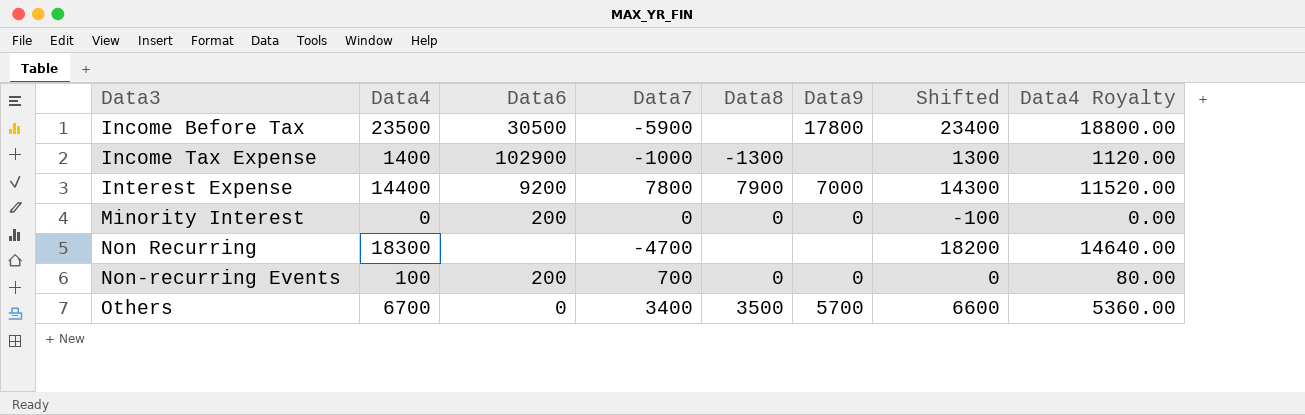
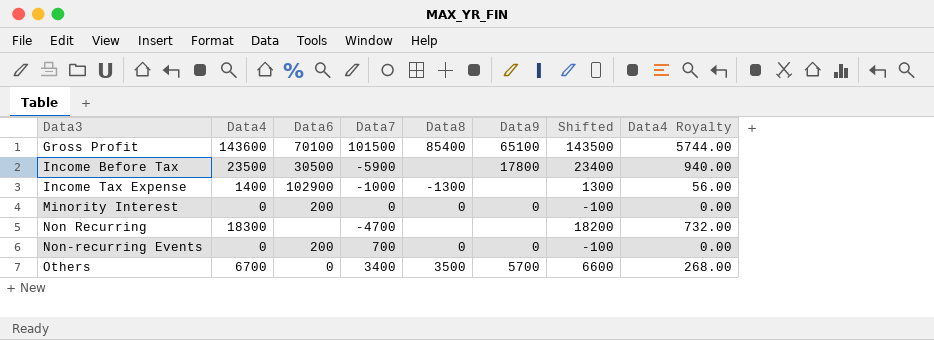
column Data4 Royalty | formula: [Data4] * 0.8 -> [Data4] * 0.04
row Interest Expense: 14400 | 9200 | 7800 | 7900 | 7000 | 14300 | 11520.00 -> none
row Gross Profit: none -> 143600 | 70100 | 101500 | 85400 | 65100 | 143500 | 5744.00
Non-recurring Events | Data4: 100 -> 0
Non-recurring Events | Shifted: 0 -> -100

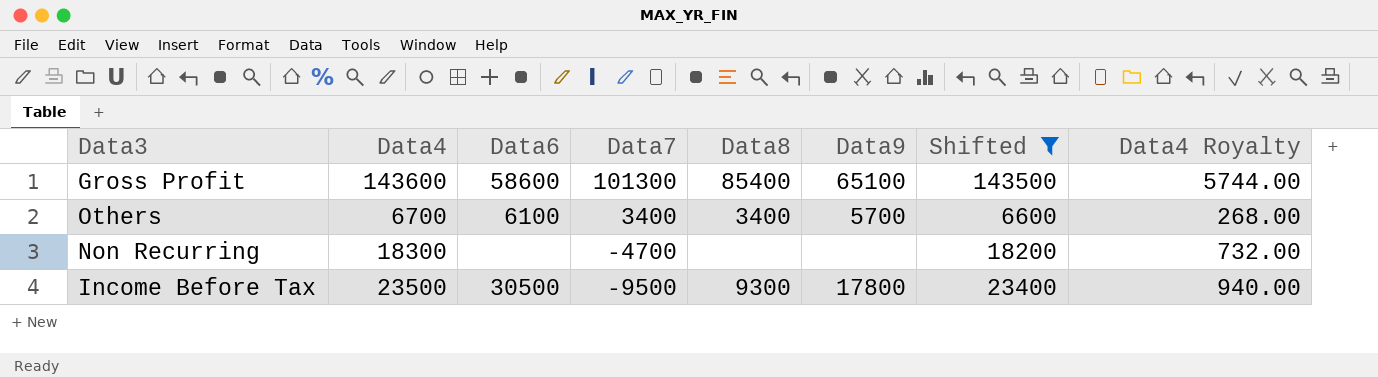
filter: none -> Shifted >= 6600
row order: Data3 ascending -> Data7 descending
Gross Profit | Data6: 70100 -> 58600
Gross Profit | Data7: 101500 -> 101300
Others | Data6: 0 -> 6100
Others | Data8: 3500 -> 3400
Income Before Tax | Data7: -5900 -> -9500
Income Before Tax | Data8: none -> 9300

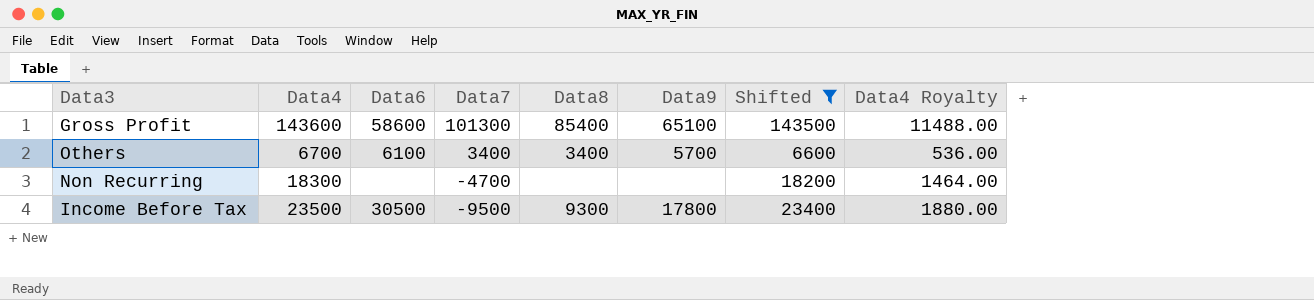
column Data4 Royalty | formula: [Data4] * 0.04 -> [Data4] * 0.08

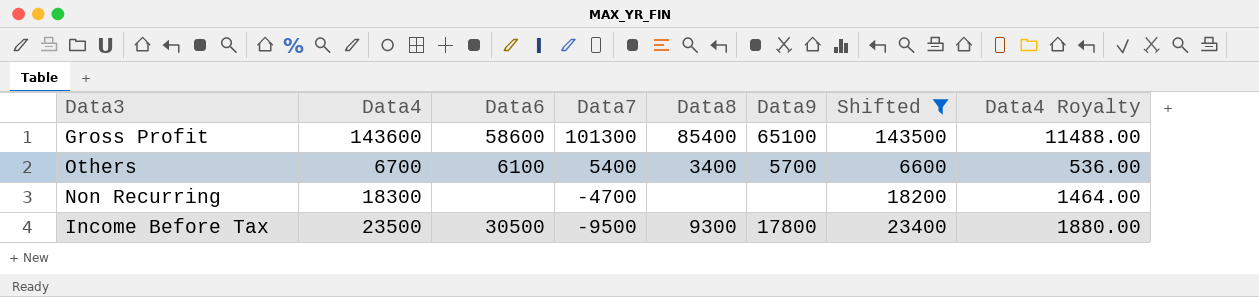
Others | Data7: 3400 -> 5400

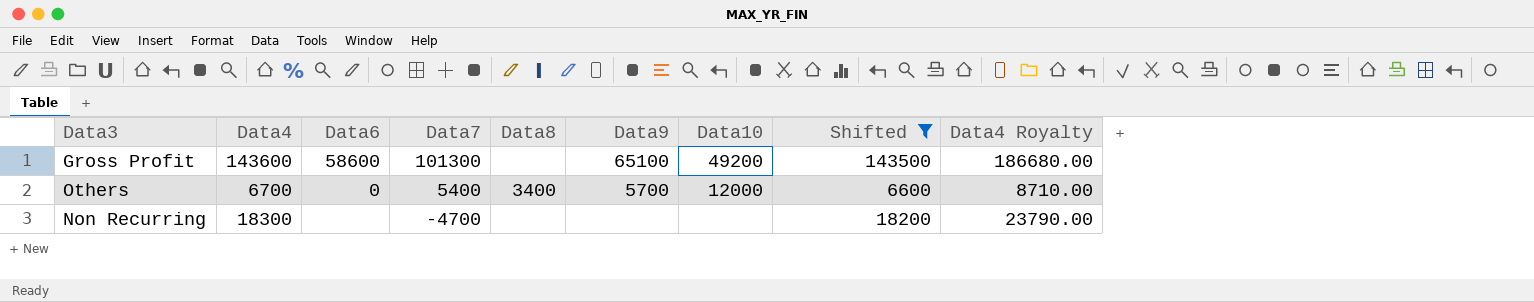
column Data10 | position: none -> 7
column Data4 Royalty | formula: [Data4] * 0.08 -> [Data4] * 1.3
row Income Before Tax: 23500 | 30500 | -9500 | 9300 | 17800 | 23400 | 1880.00 -> none
Gross Profit | Data8: 85400 -> none
Others | Data6: 6100 -> 0

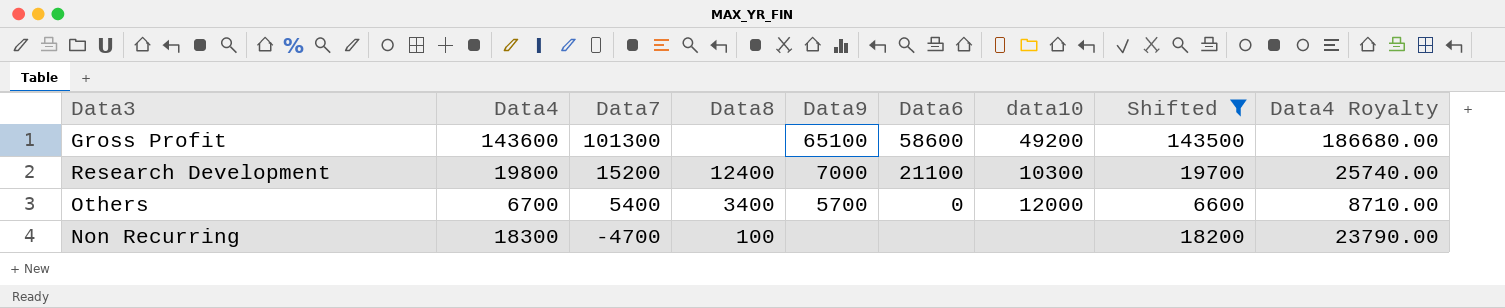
column Data6 | position: 3 -> 6
column name: Data10 -> data10
row Research Development: none -> 19800 | 15200 | 12400 | 7000 | 21100 | 10300 | 19700 | 25740.00
Non Recurring | Data8: none -> 100

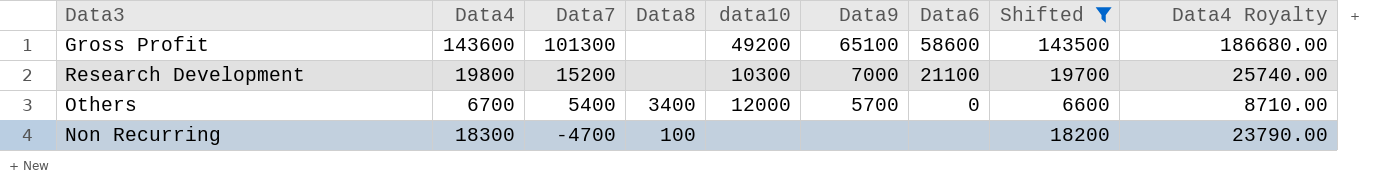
column data10 | position: 7 -> 5
Research Development | Data8: 12400 -> none

